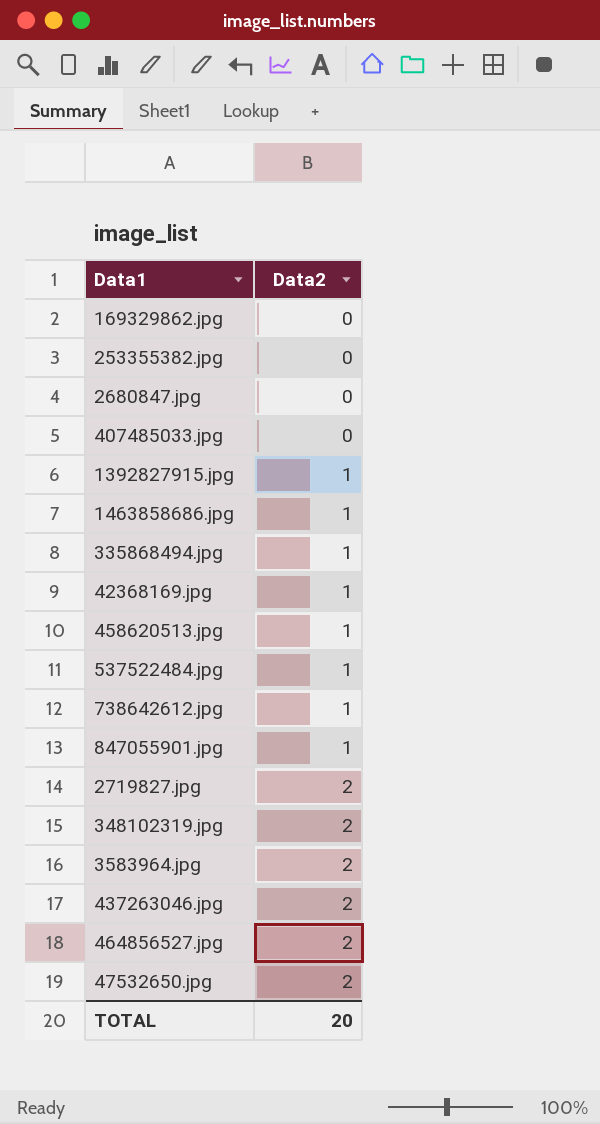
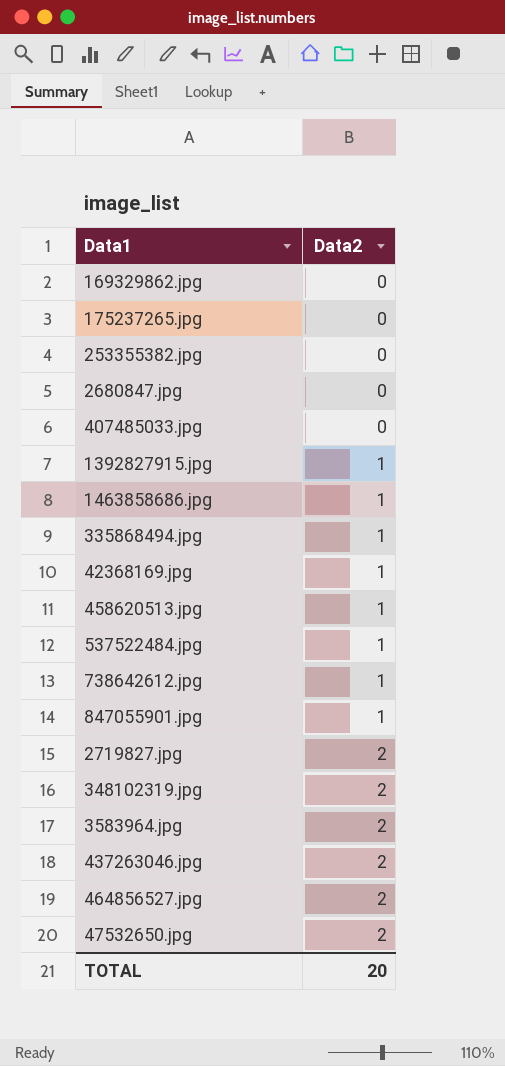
row 175237265.jpg: none -> 0

